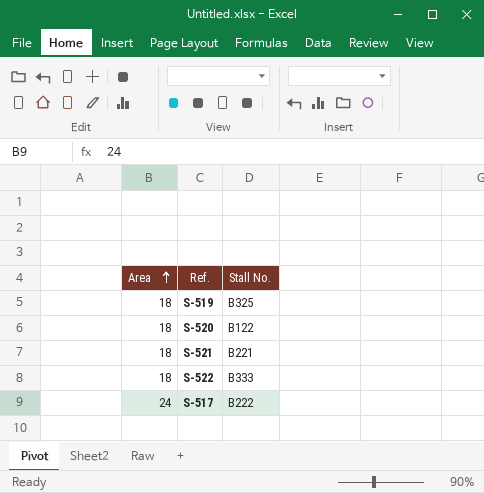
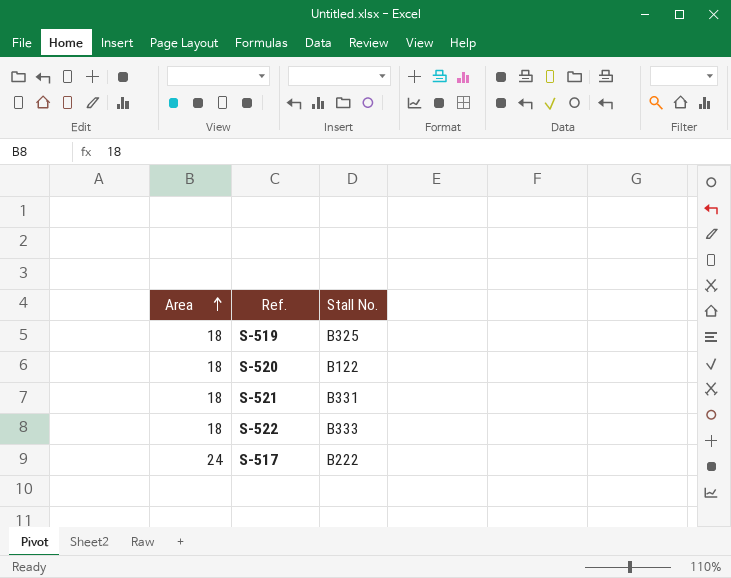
S-521 | Stall No.: B221 -> B331

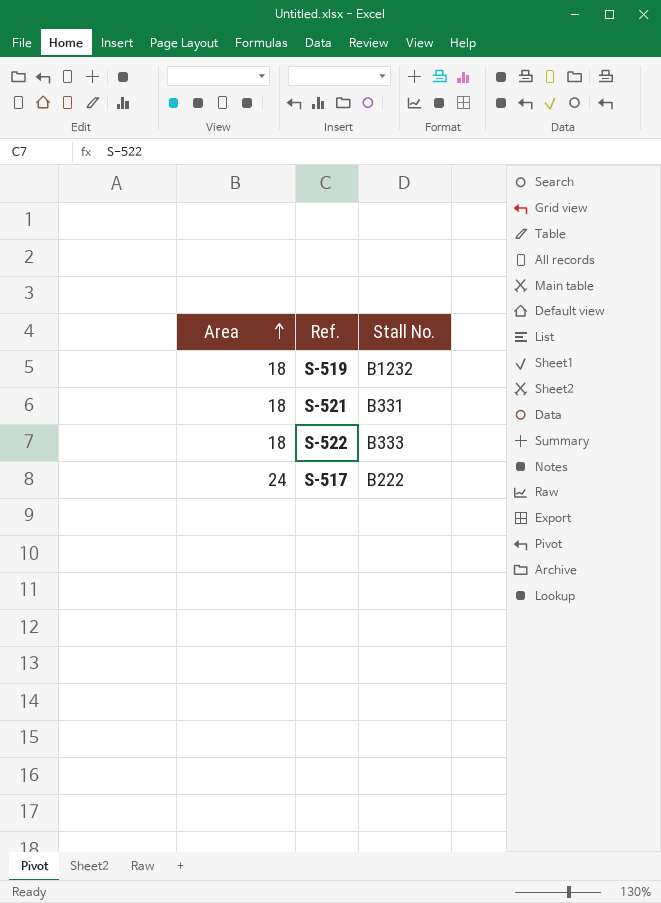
row S-520: 18 | B122 -> none
S-519 | Stall No.: B325 -> B1232

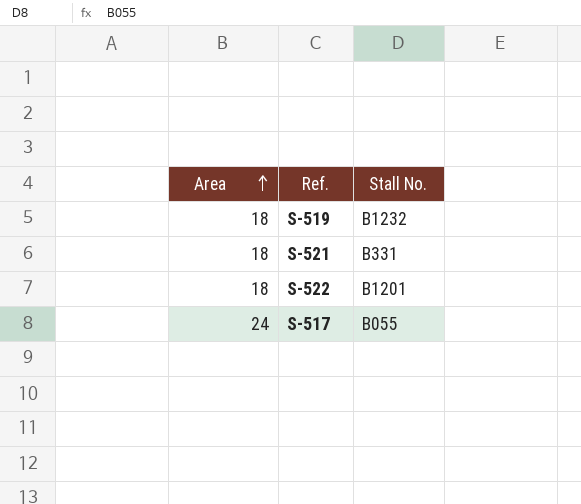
S-522 | Stall No.: B333 -> B1201
S-517 | Stall No.: B222 -> B055

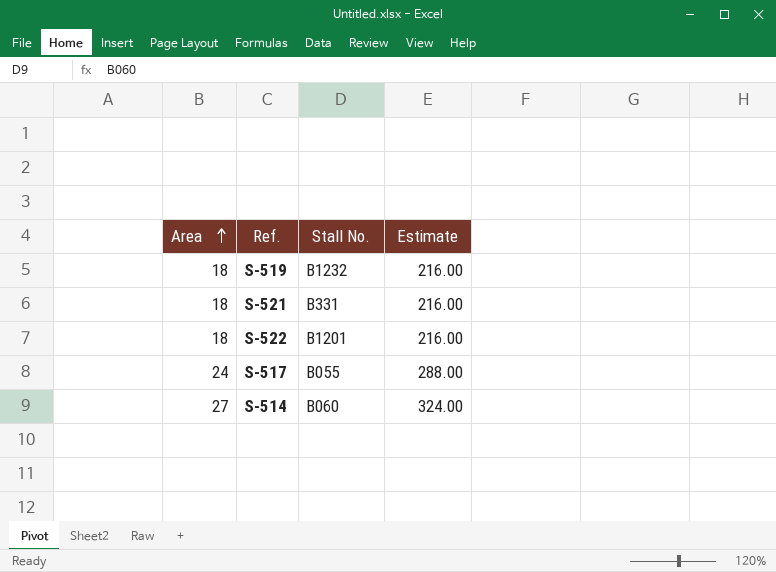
column Estimate | formula: none -> [Area] * 12
row S-514: none -> 27 | B060 | 324.00

